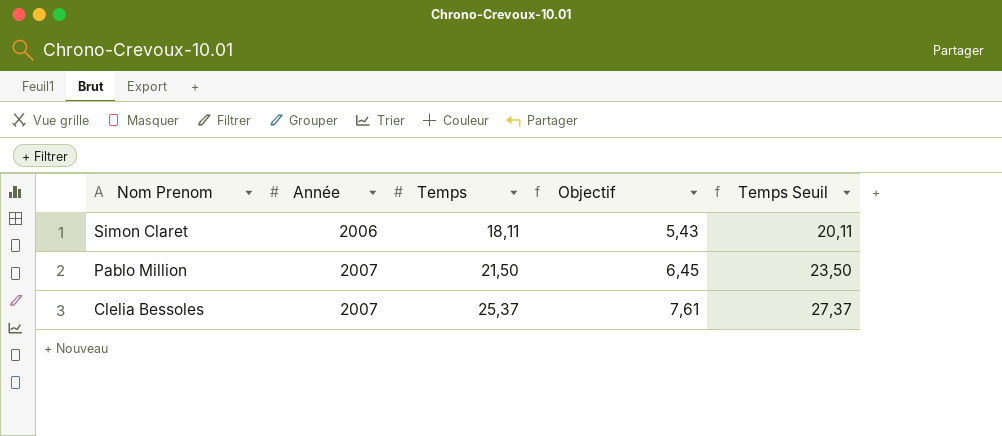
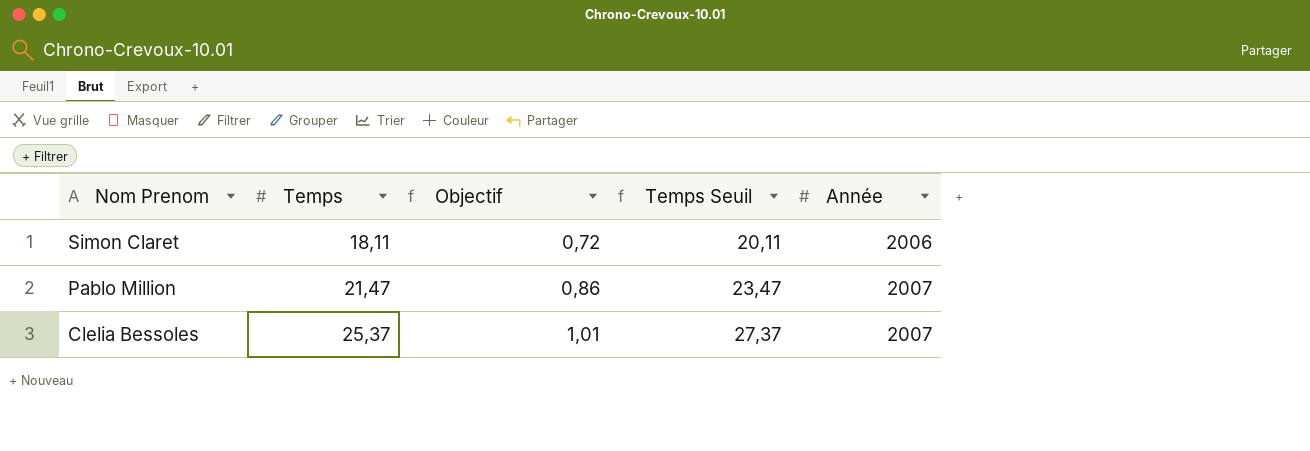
column Objectif | formula: [Temps] * 0,3 -> [Temps] * 0,04
column Année | position: 2 -> 5
Pablo Million | Temps: 21,50 -> 21,47
Pablo Million | Temps Seuil: 23,50 -> 23,47

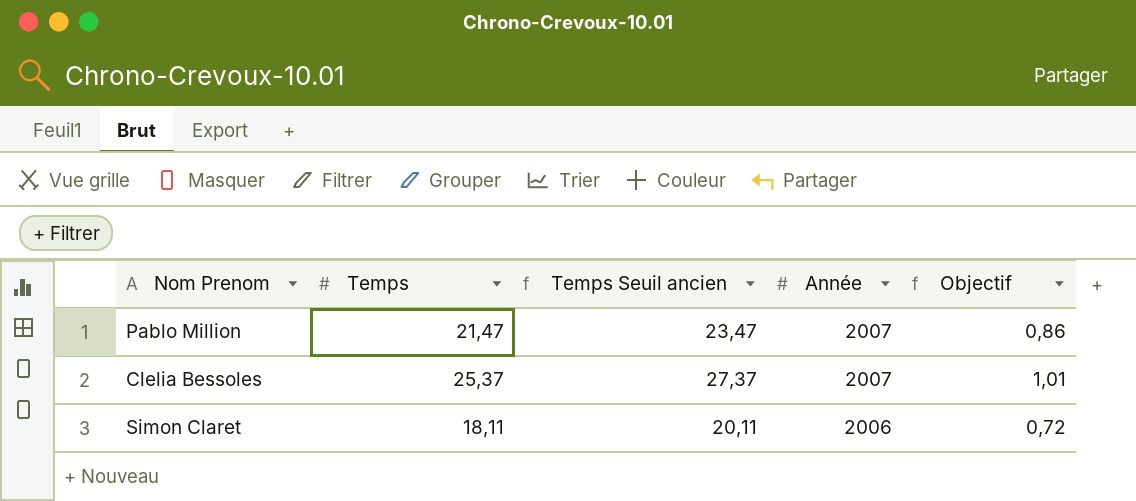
row order: Nom Prenom descending -> Année descending
column name: Temps Seuil -> Temps Seuil ancien
column Objectif | position: 3 -> 5

